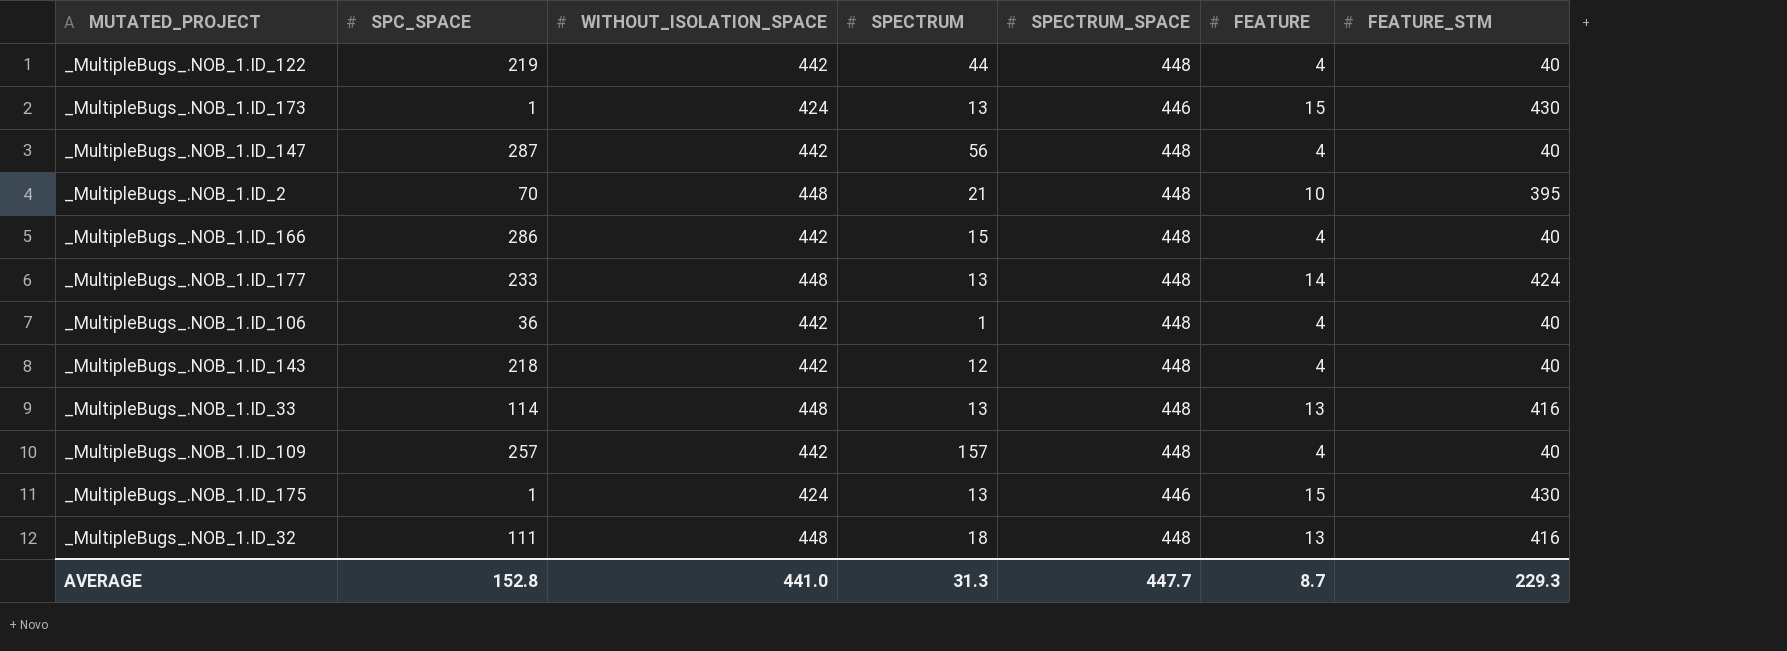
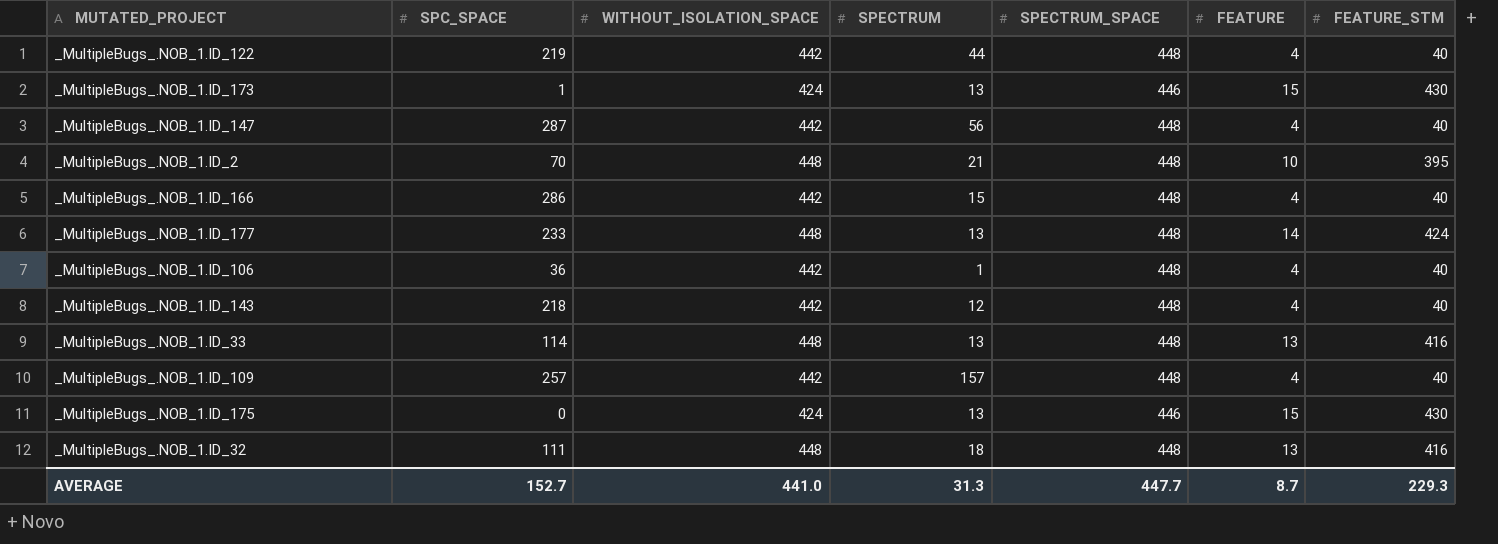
_MultipleBugs_.NOB_1.ID_175 | SPC_SPACE: 1 -> 0
AVERAGE | SPC_SPACE: 152.8 -> 152.7

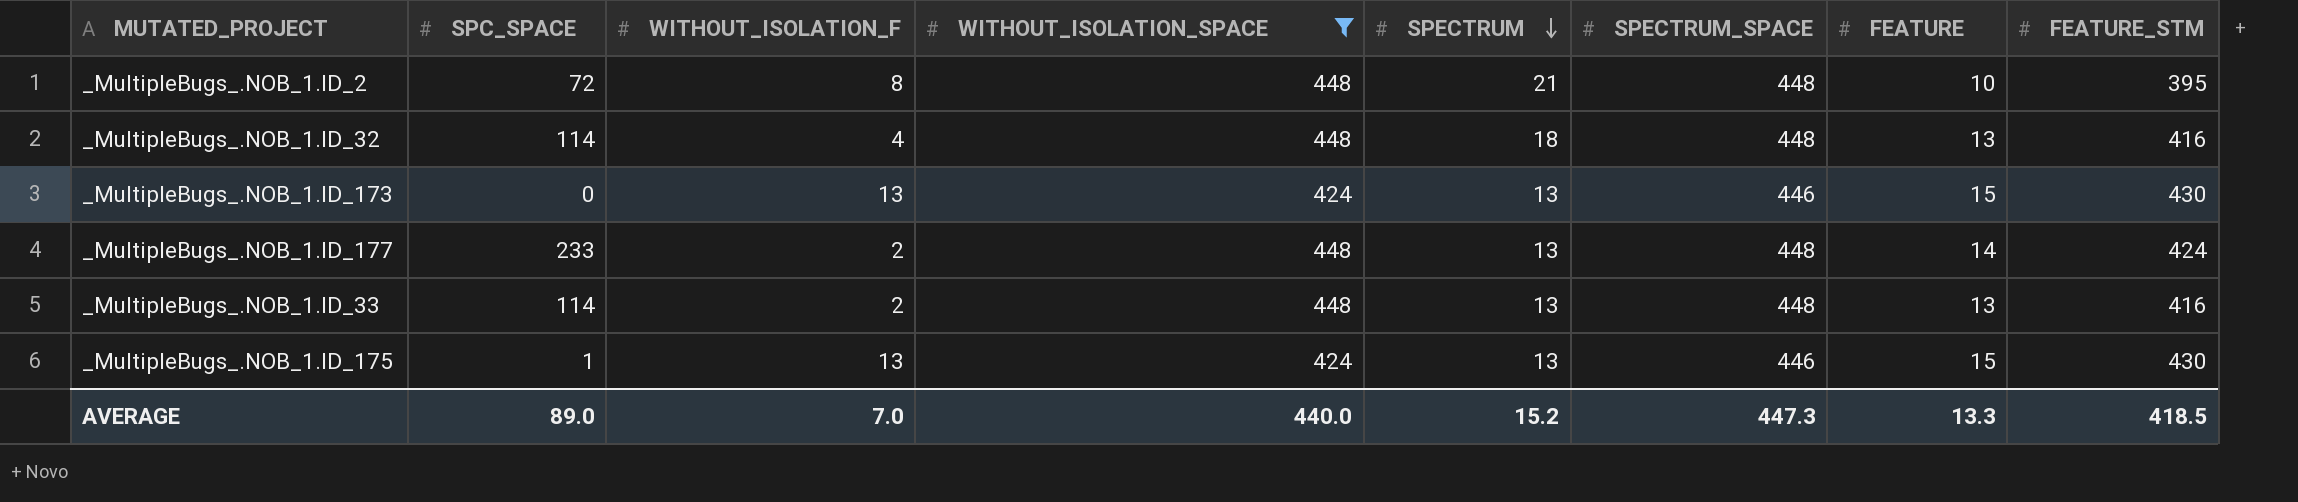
filter: none -> WITHOUT_ISOLATION_SPACE != 442
row order: none -> SPECTRUM descending
column WITHOUT_ISOLATION_F | position: none -> 3
_MultipleBugs_.NOB_1.ID_2 | SPC_SPACE: 70 -> 72
_MultipleBugs_.NOB_1.ID_32 | SPC_SPACE: 111 -> 114
_MultipleBugs_.NOB_1.ID_173 | SPC_SPACE: 1 -> 0
_MultipleBugs_.NOB_1.ID_175 | SPC_SPACE: 0 -> 1
AVERAGE | SPC_SPACE: 152.7 -> 89.0
AVERAGE | WITHOUT_ISOLATION_SPACE: 441.0 -> 440.0
AVERAGE | SPECTRUM: 31.3 -> 15.2
AVERAGE | SPECTRUM_SPACE: 447.7 -> 447.3
AVERAGE | FEATURE: 8.7 -> 13.3
AVERAGE | FEATURE_STM: 229.3 -> 418.5

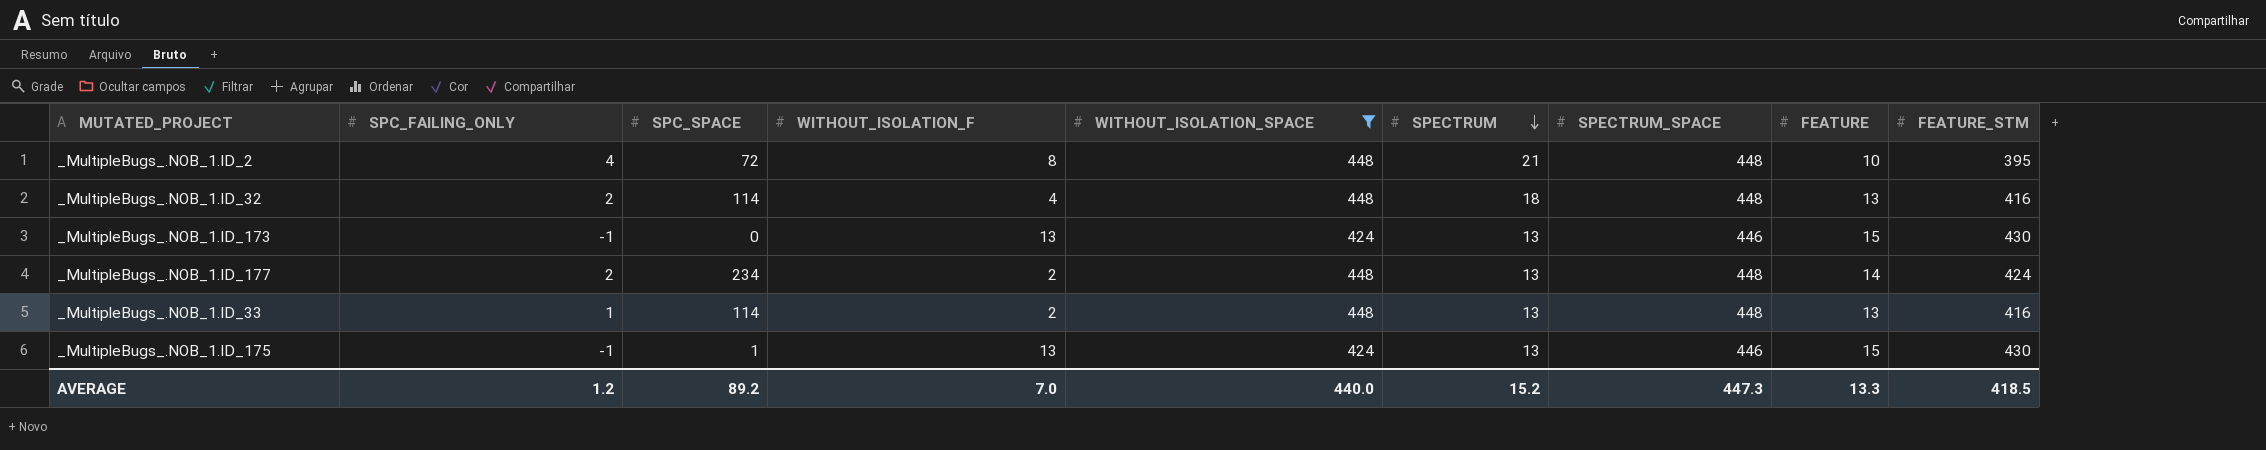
column SPC_FAILING_ONLY | position: none -> 2
_MultipleBugs_.NOB_1.ID_177 | SPC_SPACE: 233 -> 234
AVERAGE | SPC_SPACE: 89.0 -> 89.2

